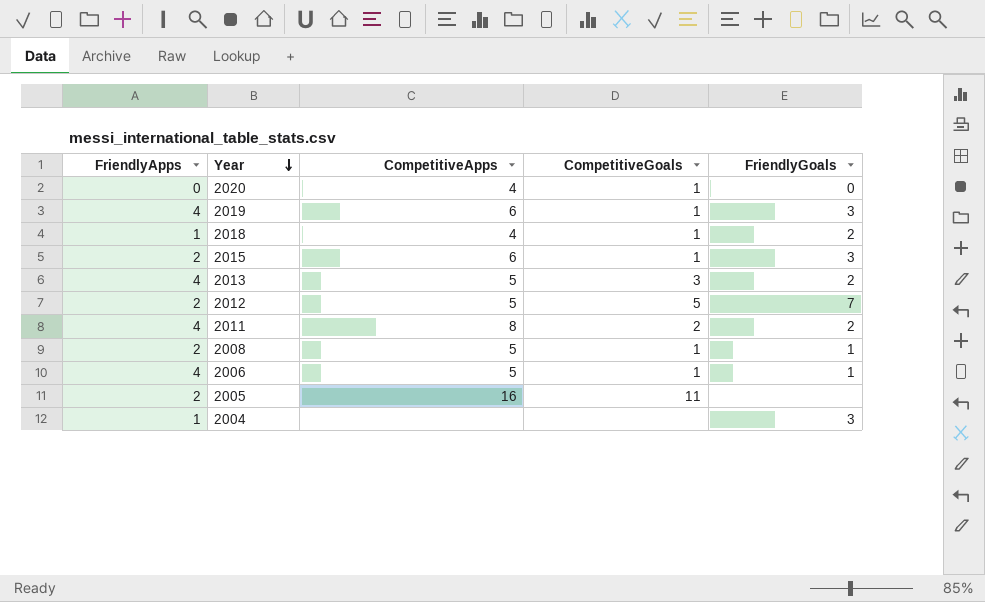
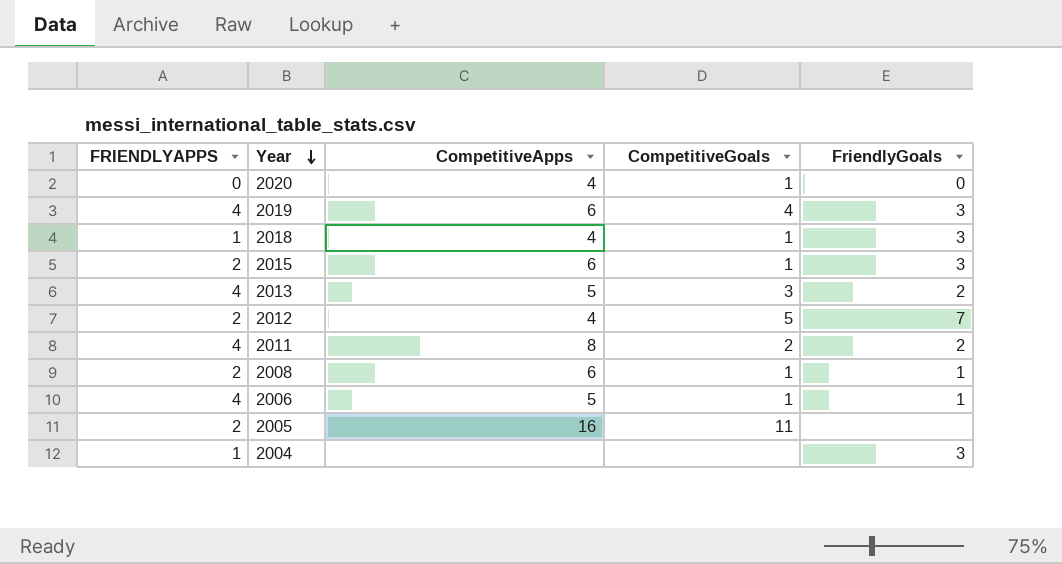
column name: FriendlyApps -> FRIENDLYAPPS
2019 | CompetitiveGoals: 1 -> 4
2018 | FriendlyGoals: 2 -> 3
2012 | CompetitiveApps: 5 -> 4
2008 | CompetitiveApps: 5 -> 6

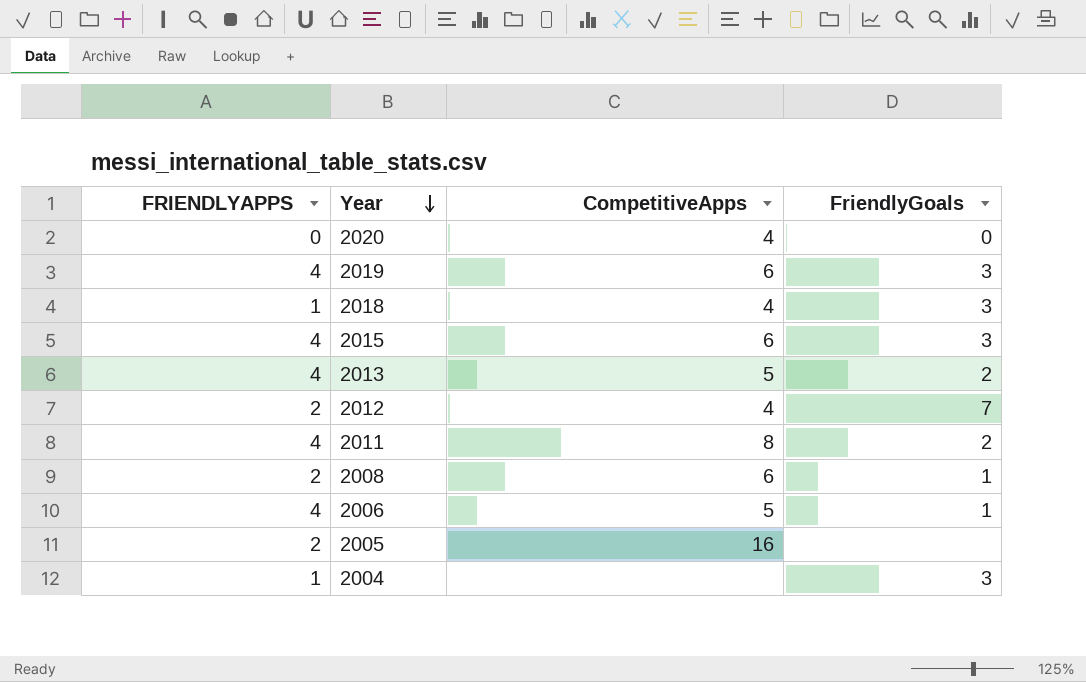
column CompetitiveGoals | position: 4 -> none
2015 | FRIENDLYAPPS: 2 -> 4

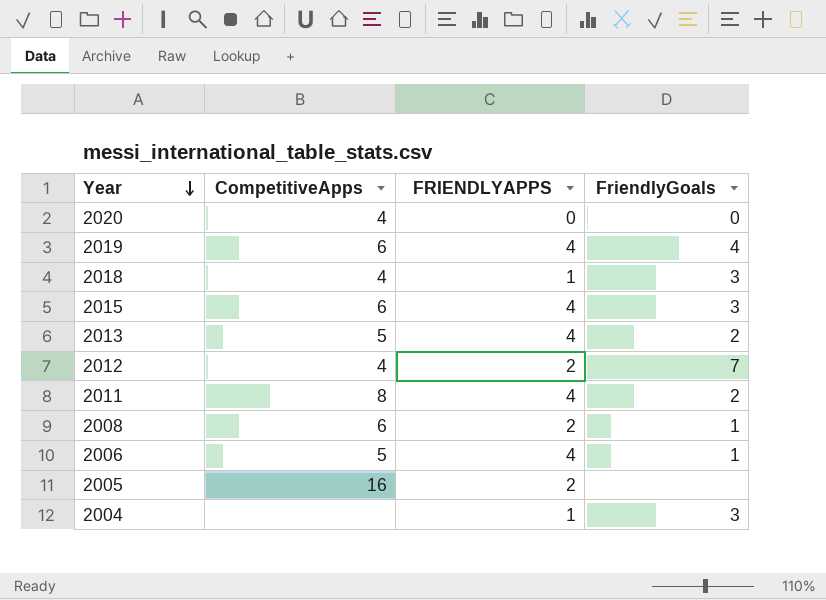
column FRIENDLYAPPS | position: 1 -> 3
2019 | FriendlyGoals: 3 -> 4

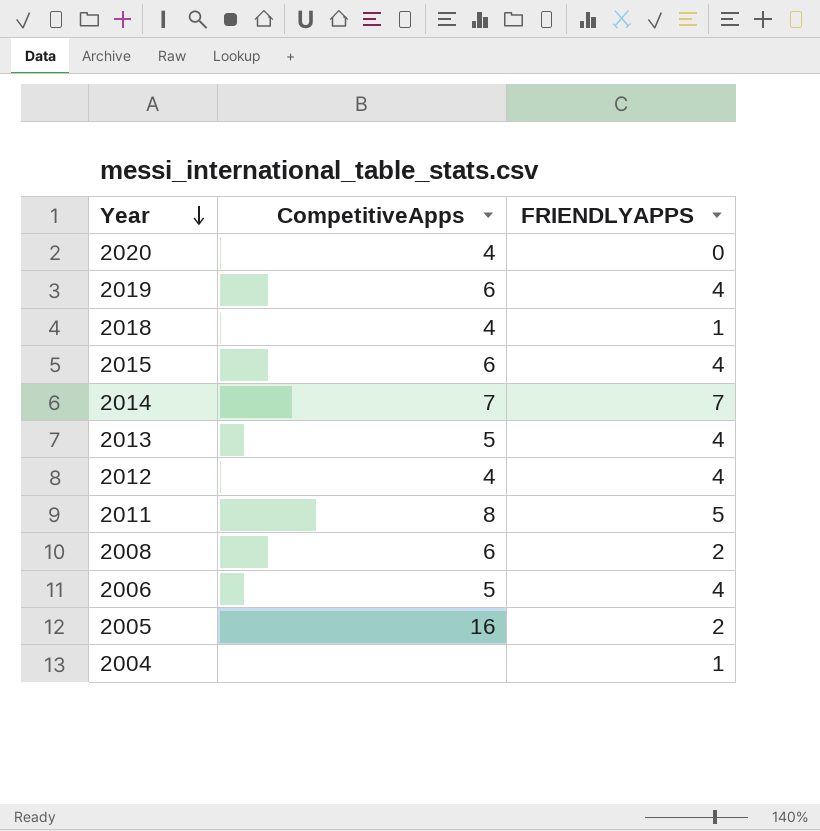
column FriendlyGoals | position: 4 -> none
row 2014: none -> 7 | 7
2012 | FRIENDLYAPPS: 2 -> 4
2011 | FRIENDLYAPPS: 4 -> 5

